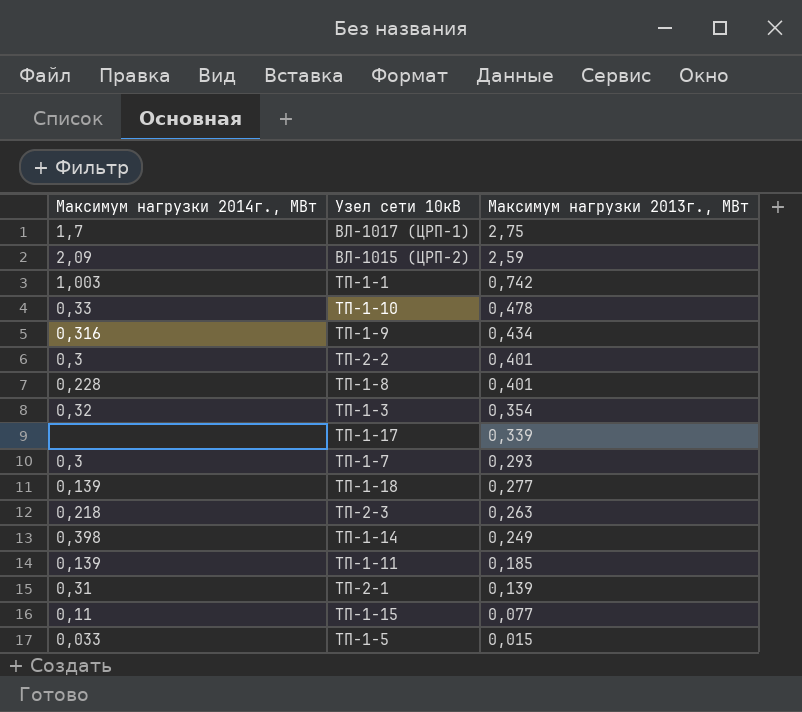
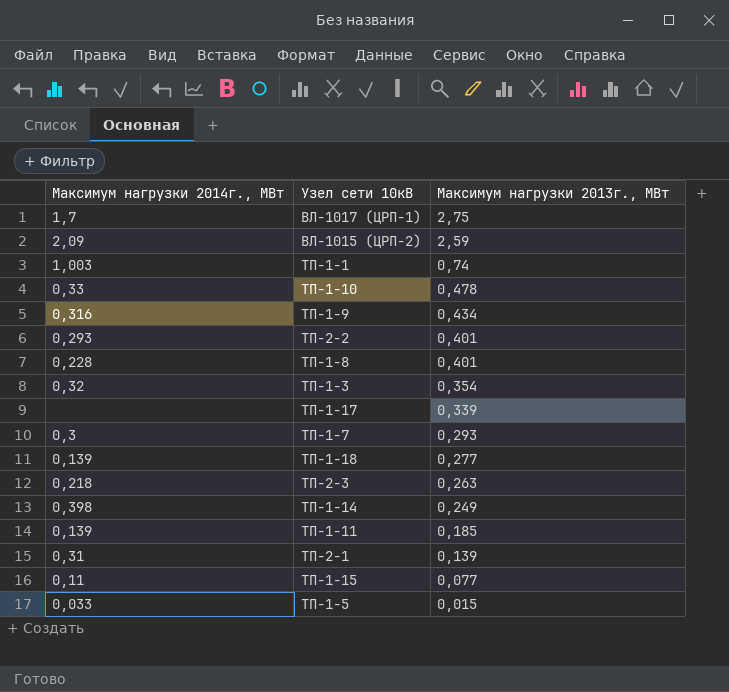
ТП-1-1 | Максимум нагрузки 2013г., МВт: 0,742 -> 0,74
ТП-2-2 | Максимум нагрузки 2014г., МВт: 0,3 -> 0,293

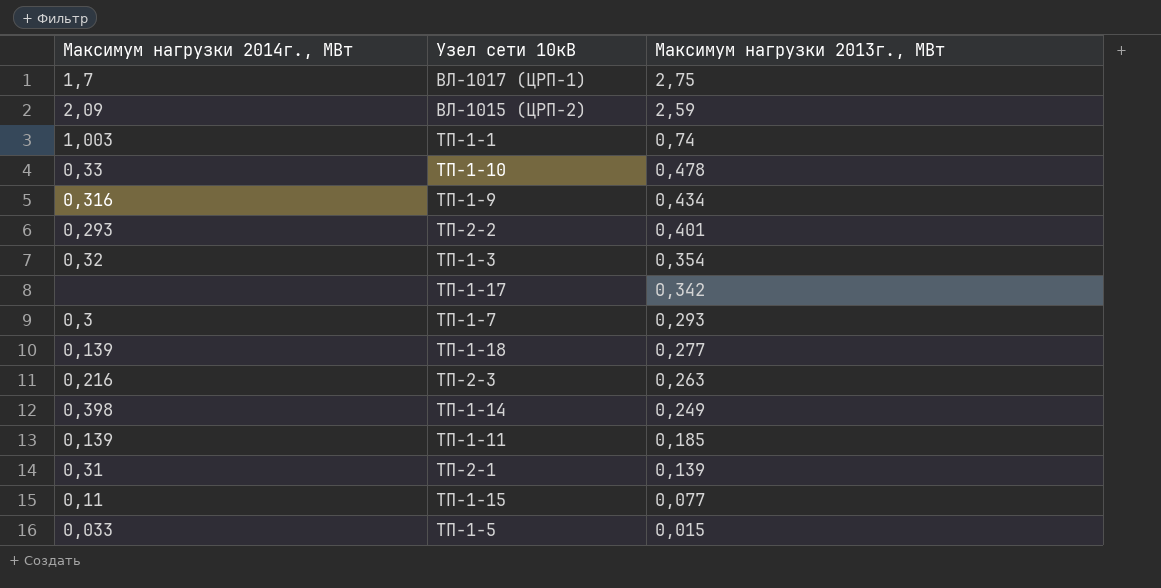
row ТП-1-8: 0,228 | 0,401 -> none
ТП-1-17 | Максимум нагрузки 2013г., МВт: 0,339 -> 0,342
ТП-2-3 | Максимум нагрузки 2014г., МВт: 0,218 -> 0,216

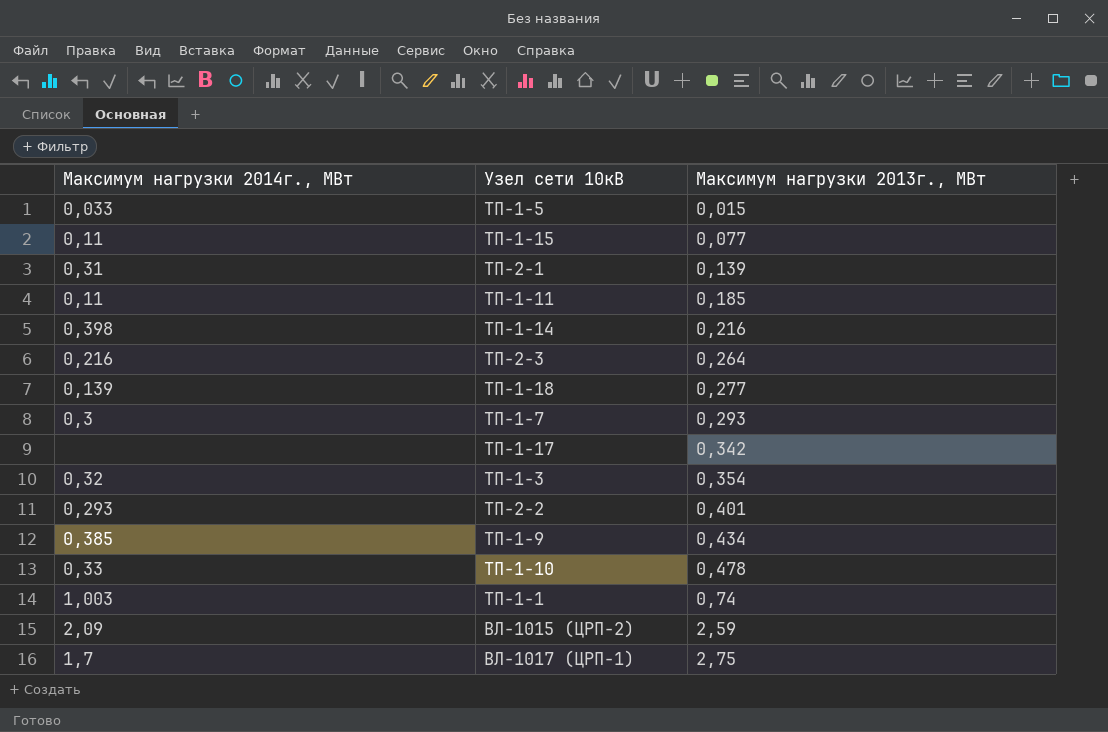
row order: Максимум нагрузки 2013г., МВт descending -> Максимум нагрузки 2013г., МВт ascending
ТП-1-11 | Максимум нагрузки 2014г., МВт: 0,139 -> 0,11
ТП-1-14 | Максимум нагрузки 2013г., МВт: 0,249 -> 0,216
ТП-2-3 | Максимум нагрузки 2013г., МВт: 0,263 -> 0,264
ТП-1-9 | Максимум нагрузки 2014г., МВт: 0,316 -> 0,385

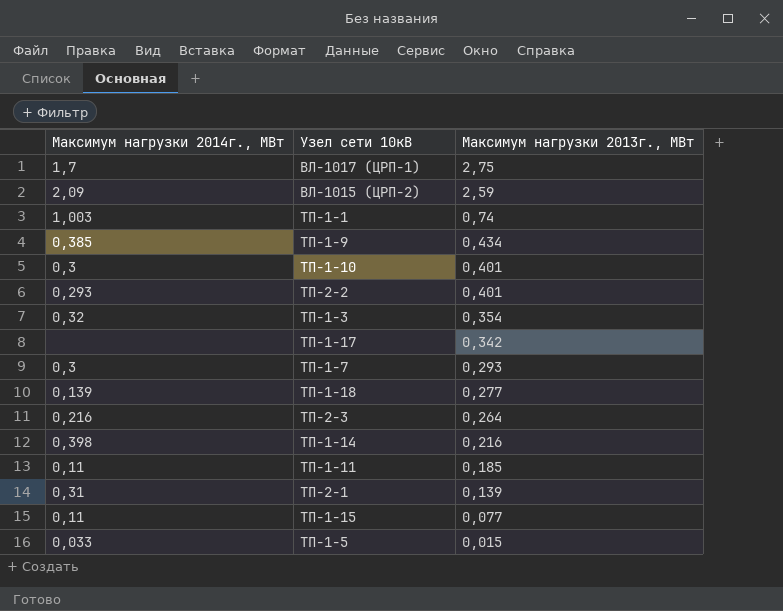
row order: Максимум нагрузки 2013г., МВт ascending -> Максимум нагрузки 2013г., МВт descending
ТП-1-10 | Максимум нагрузки 2014г., МВт: 0,33 -> 0,3
ТП-1-10 | Максимум нагрузки 2013г., МВт: 0,478 -> 0,401

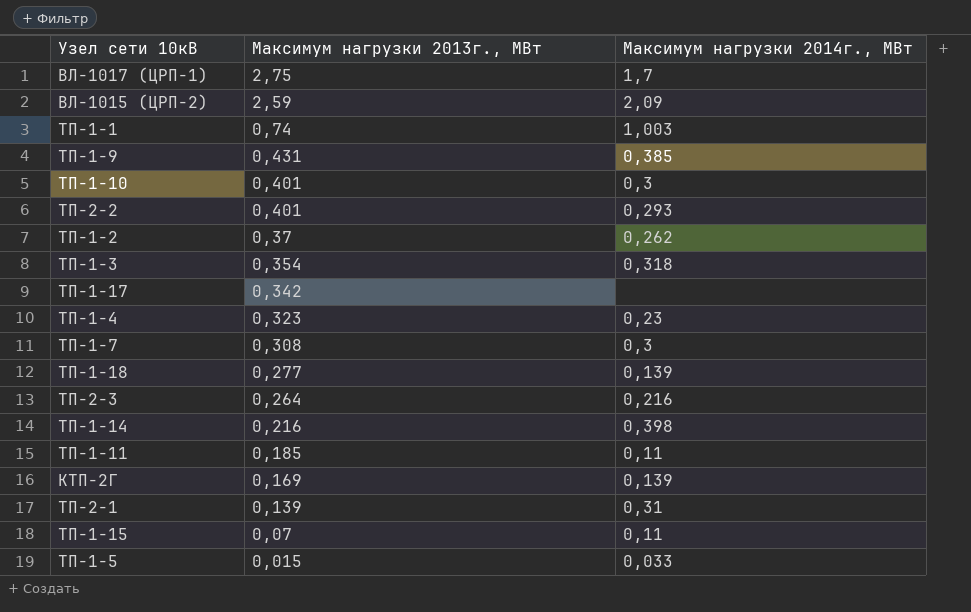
column Максимум нагрузки 2014г., МВт | position: 1 -> 3
ТП-1-9 | Максимум нагрузки 2013г., МВт: 0,434 -> 0,431
row ТП-1-2: none -> 0,37 | 0,262
ТП-1-3 | Максимум нагрузки 2014г., МВт: 0,32 -> 0,318
row ТП-1-4: none -> 0,323 | 0,23
ТП-1-7 | Максимум нагрузки 2013г., МВт: 0,293 -> 0,308
row КТП-2Г: none -> 0,169 | 0,139
ТП-1-15 | Максимум нагрузки 2013г., МВт: 0,077 -> 0,07

